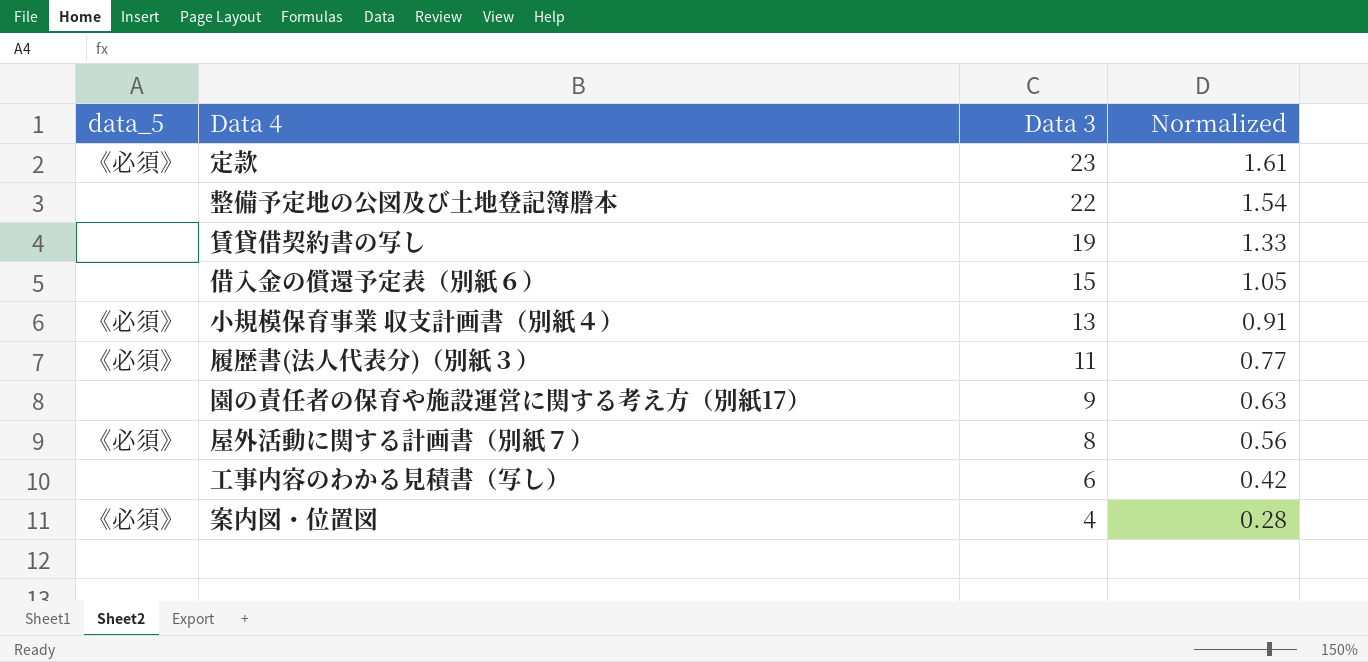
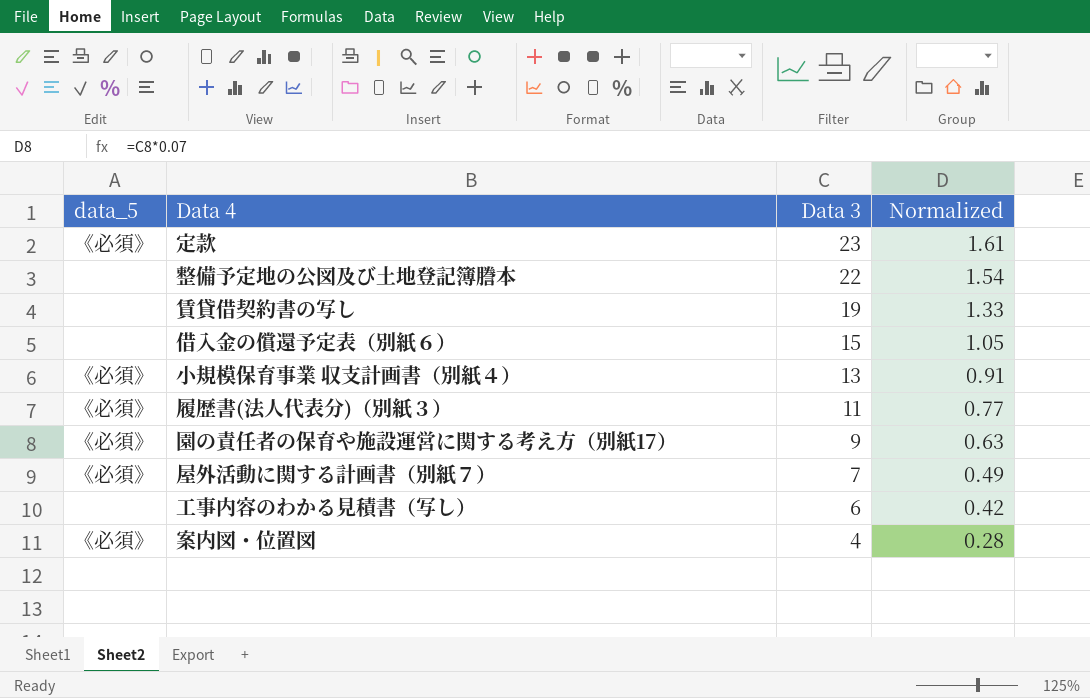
園の責任者の保育や施設運営に関する考え方（別紙17） | data_5: none -> 《必須》
屋外活動に関する計画書（別紙７） | Data 3: 8 -> 7
屋外活動に関する計画書（別紙７） | Normalized: 0.56 -> 0.49

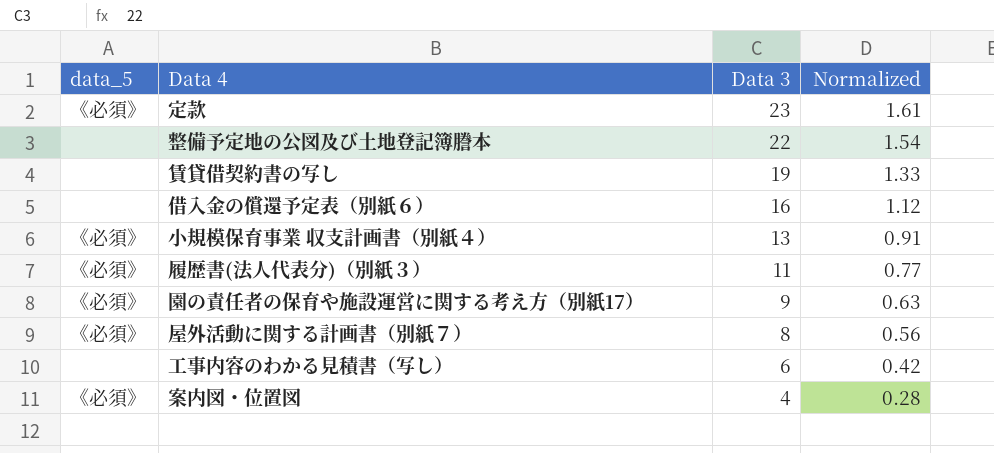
借入金の償還予定表（別紙６） | Data 3: 15 -> 16
借入金の償還予定表（別紙６） | Normalized: 1.05 -> 1.12
屋外活動に関する計画書（別紙７） | Data 3: 7 -> 8
屋外活動に関する計画書（別紙７） | Normalized: 0.49 -> 0.56

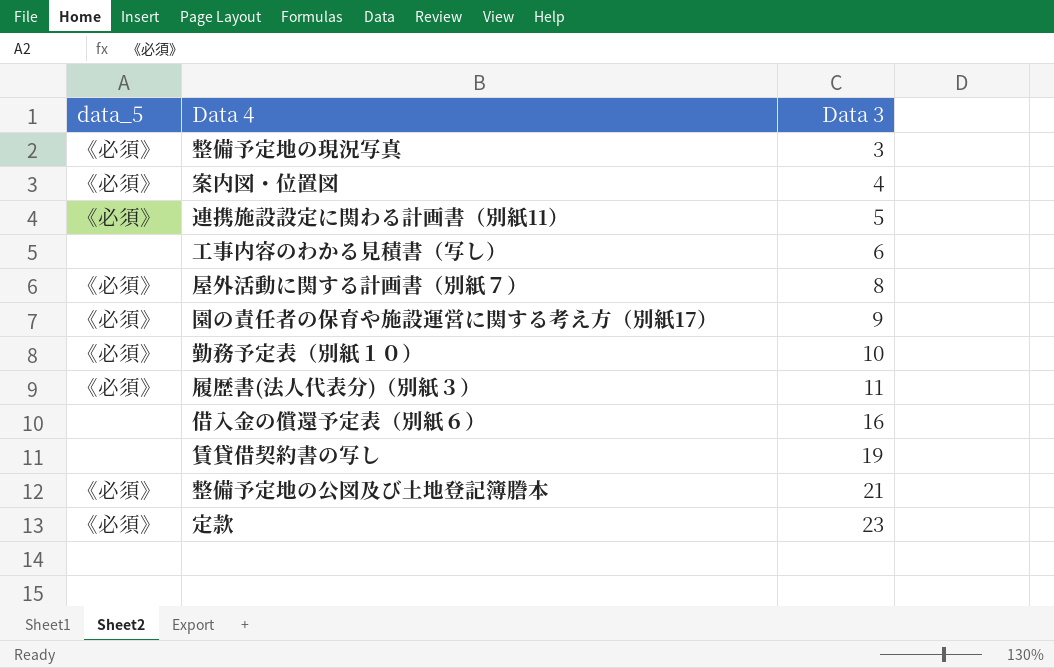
row order: Data 3 descending -> Data 3 ascending
column Normalized | formula: [Data 3] * 0.07 -> none
row 小規模保育事業 収支計画書（別紙４）: 《必須》 | 13 | 0.91 -> none
row 整備予定地の現況写真: none -> 《必須》 | 3
row 連携施設設定に関わる計画書（別紙11）: none -> 《必須》 | 5
row 勤務予定表（別紙１０）: none -> 《必須》 | 10
整備予定地の公図及び土地登記簿謄本 | data_5: none -> 《必須》
整備予定地の公図及び土地登記簿謄本 | Data 3: 22 -> 21

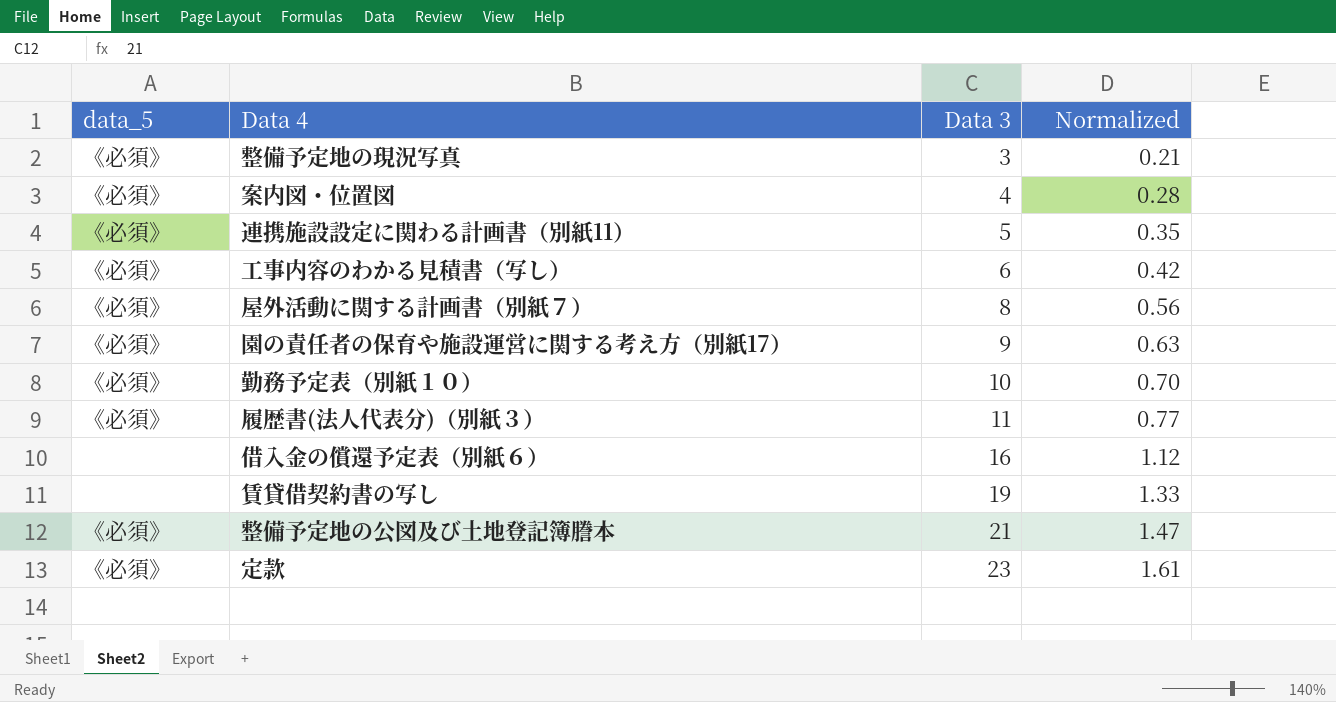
column Normalized | formula: none -> [Data 3] * 0.07
工事内容のわかる見積書（写し） | data_5: none -> 《必須》

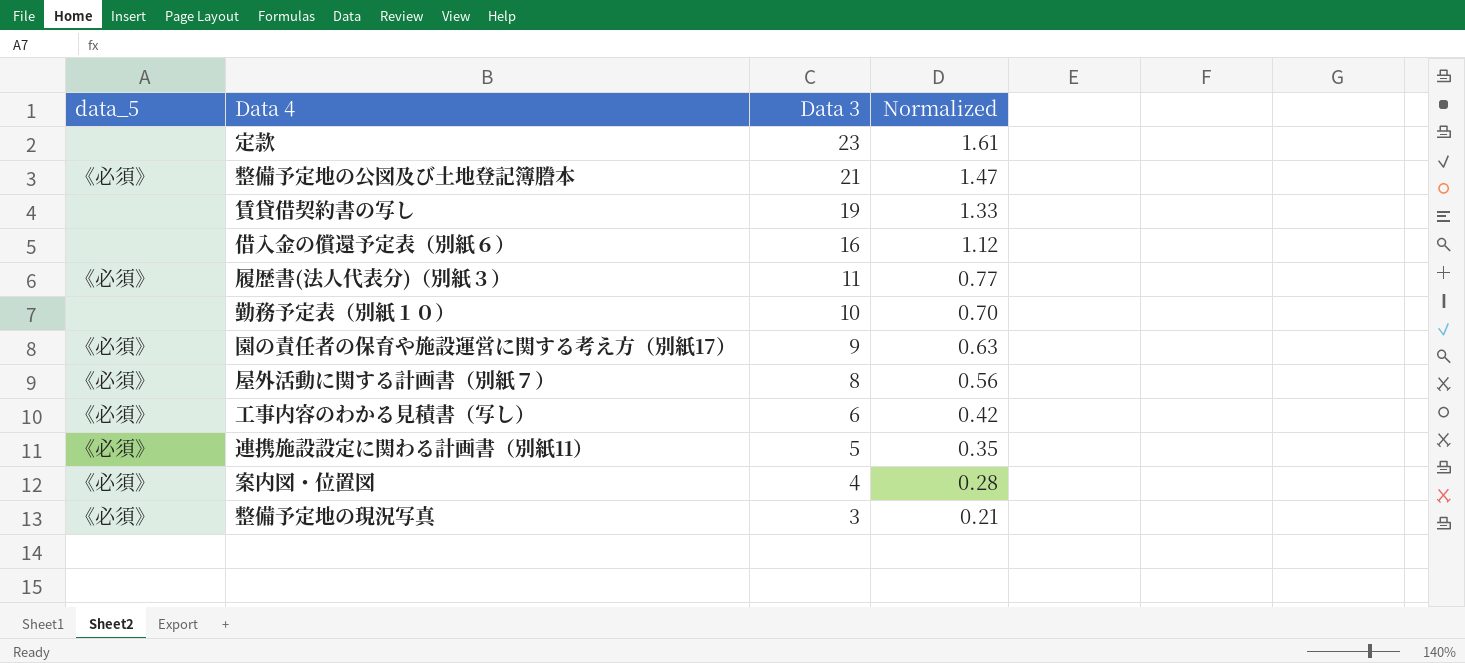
row order: Data 3 ascending -> Data 3 descending
定款 | data_5: 《必須》 -> none
勤務予定表（別紙１０） | data_5: 《必須》 -> none

